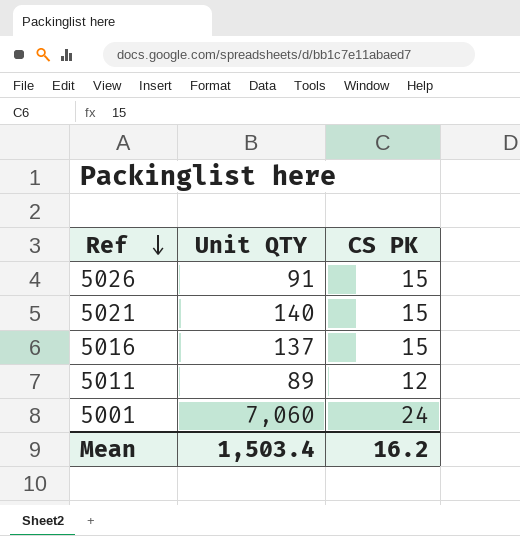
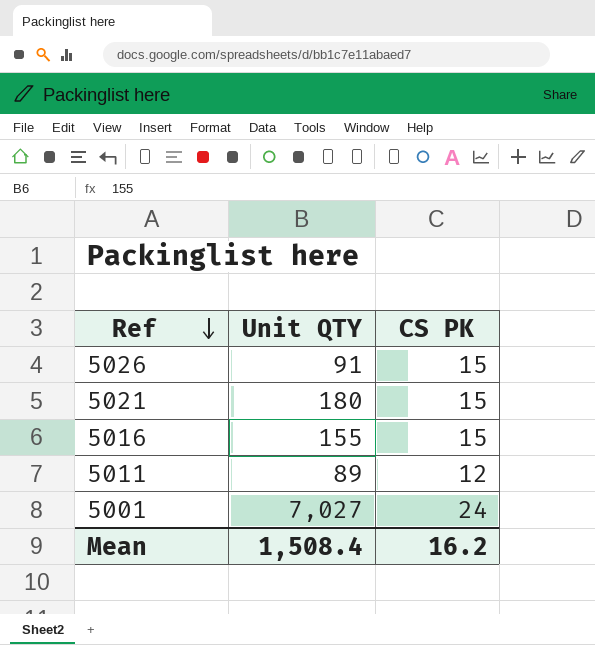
5021 | Unit QTY: 140 -> 180
5016 | Unit QTY: 137 -> 155
5001 | Unit QTY: 7,060 -> 7,027
Mean | Unit QTY: 1,503.4 -> 1,508.4

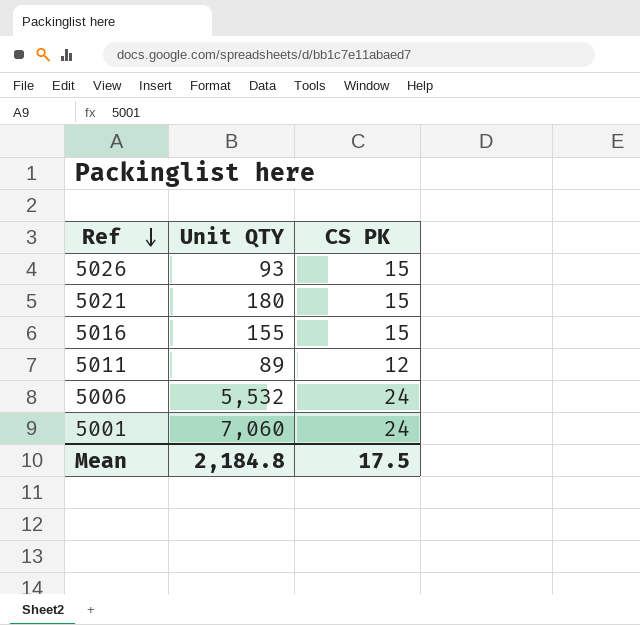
5026 | Unit QTY: 91 -> 93
row 5006: none -> 5,532 | 24
5001 | Unit QTY: 7,027 -> 7,060
Mean | Unit QTY: 1,508.4 -> 2,184.8
Mean | CS PK: 16.2 -> 17.5

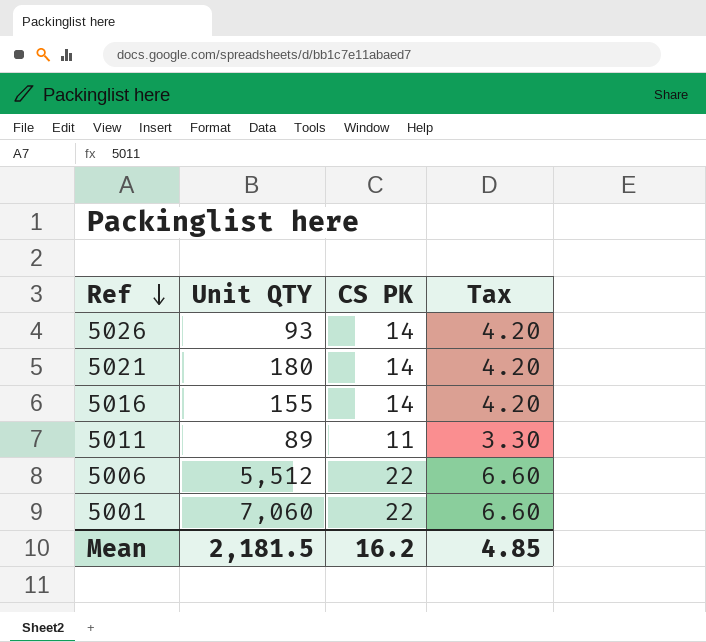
column Tax | formula: none -> [CS PK] * 0.3
5026 | CS PK: 15 -> 14
5021 | CS PK: 15 -> 14
5016 | CS PK: 15 -> 14
5011 | CS PK: 12 -> 11
5006 | Unit QTY: 5,532 -> 5,512
5006 | CS PK: 24 -> 22
5001 | CS PK: 24 -> 22
Mean | Unit QTY: 2,184.8 -> 2,181.5
Mean | CS PK: 17.5 -> 16.2

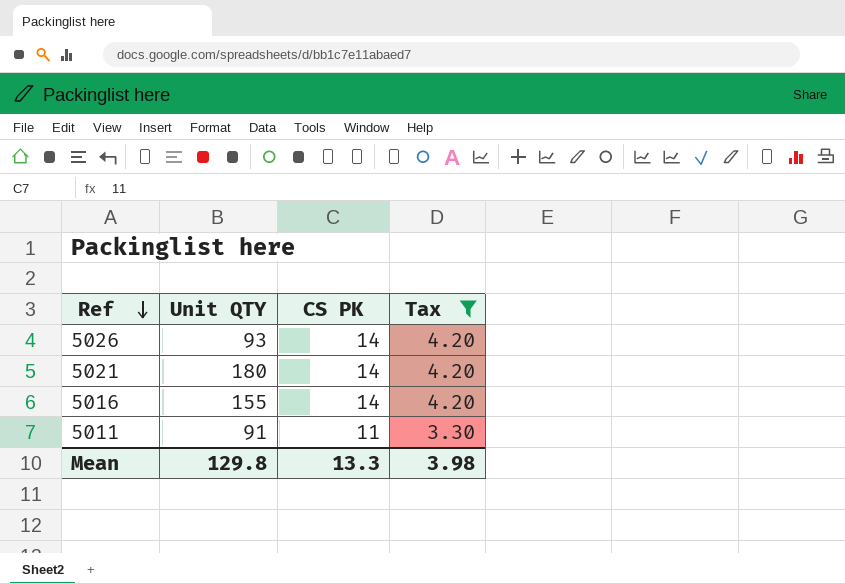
filter: none -> Tax != 6.60
5011 | Unit QTY: 89 -> 91
Mean | Unit QTY: 2,181.5 -> 129.8
Mean | CS PK: 16.2 -> 13.3
Mean | Tax: 4.85 -> 3.98

